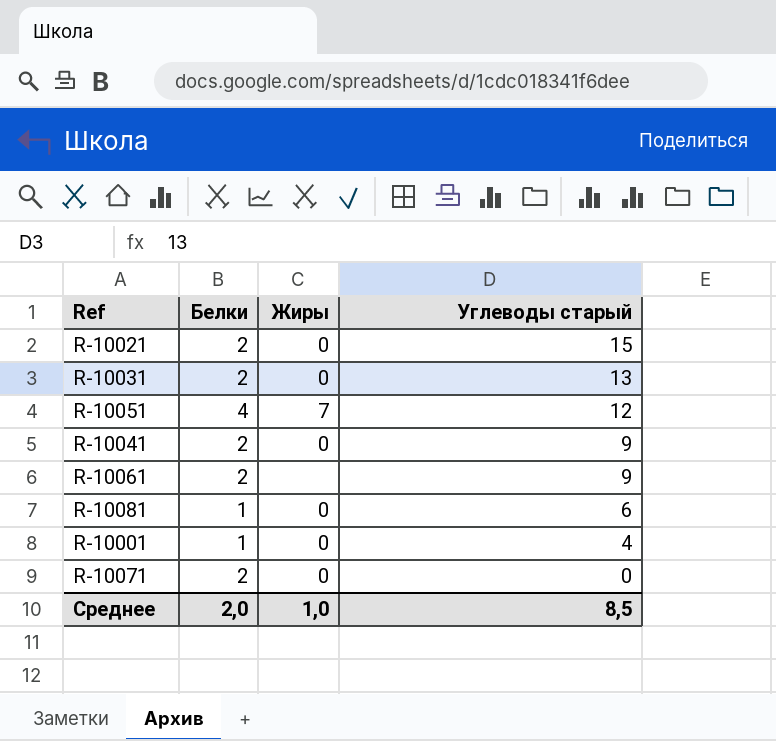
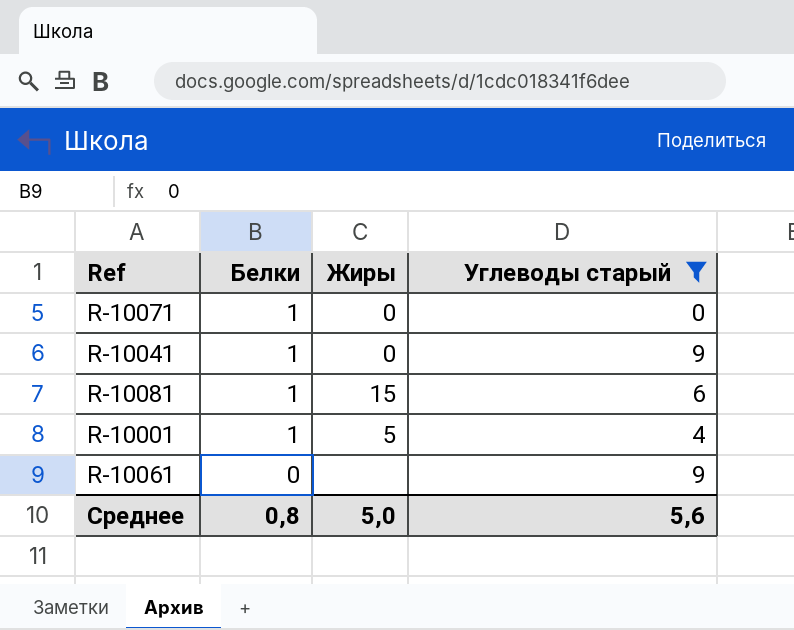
filter: none -> Углеводы старый <= 9
row order: Углеводы старый descending -> Белки descending
R-10071 | Белки: 2 -> 1
R-10041 | Белки: 2 -> 1
R-10081 | Жиры: 0 -> 15
R-10001 | Жиры: 0 -> 5
R-10061 | Белки: 2 -> 0
Среднее | Белки: 2,0 -> 0,8
Среднее | Жиры: 1,0 -> 5,0
Среднее | Углеводы старый: 8,5 -> 5,6

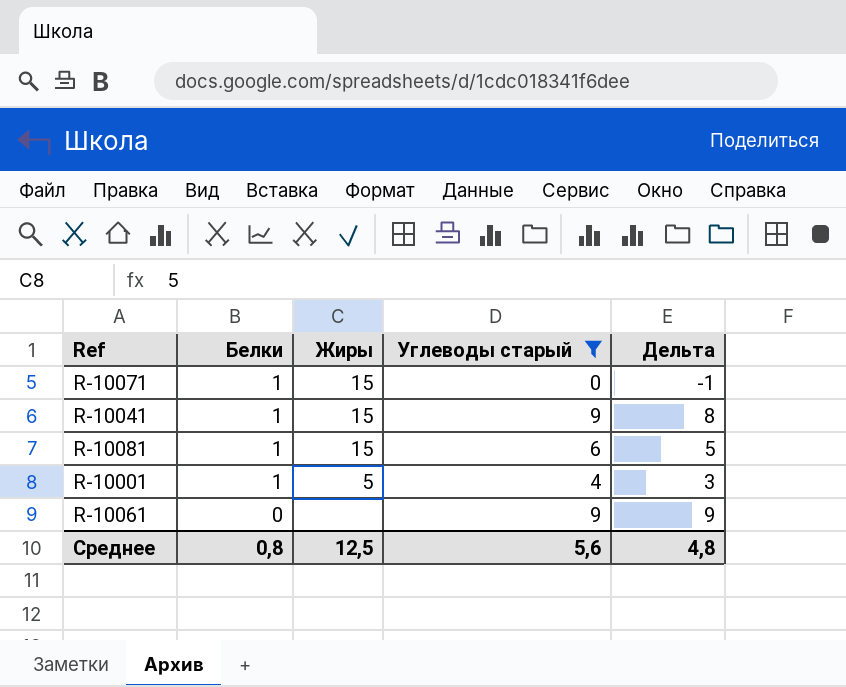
column Дельта | formula: none -> [Углеводы старый] - [Белки]
R-10071 | Жиры: 0 -> 15
R-10041 | Жиры: 0 -> 15
Среднее | Жиры: 5,0 -> 12,5

